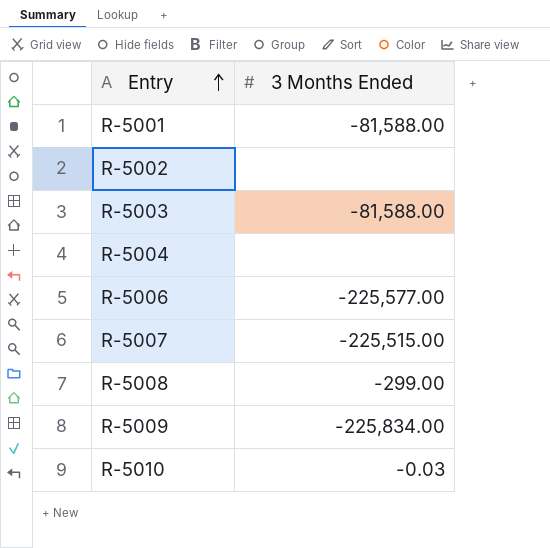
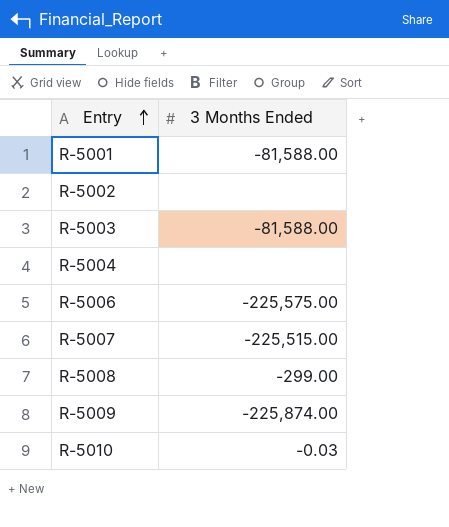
R-5006 | 3 Months Ended: -225,577.00 -> -225,575.00
R-5009 | 3 Months Ended: -225,834.00 -> -225,874.00

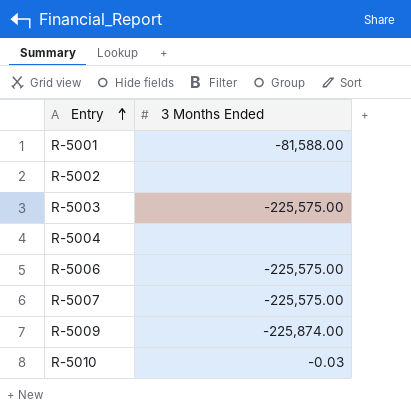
row R-5008: -299.00 -> none
R-5003 | 3 Months Ended: -81,588.00 -> -225,575.00
R-5007 | 3 Months Ended: -225,515.00 -> -225,575.00

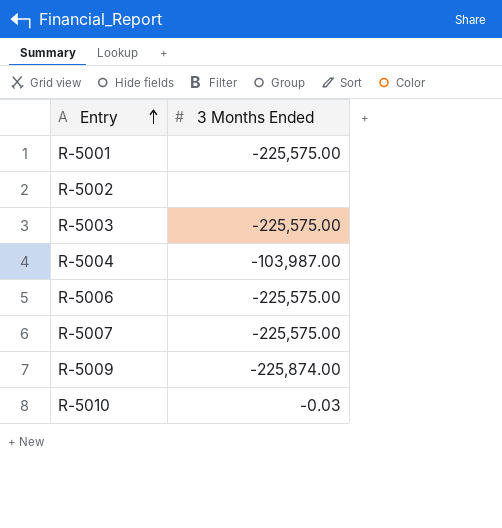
R-5001 | 3 Months Ended: -81,588.00 -> -225,575.00
R-5004 | 3 Months Ended: none -> -103,987.00

